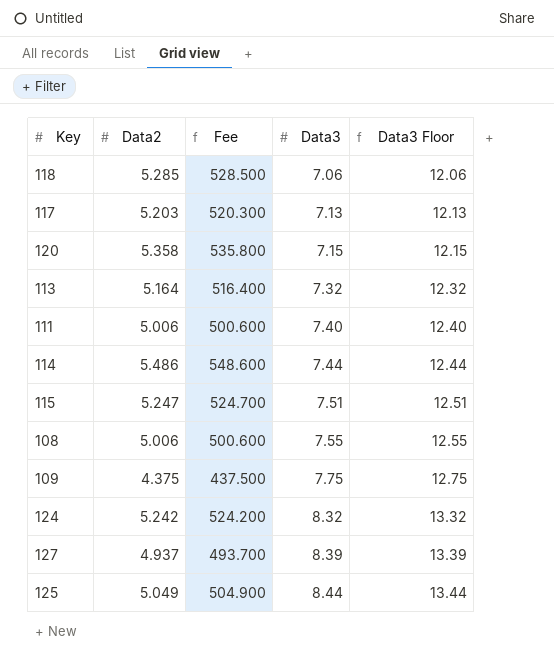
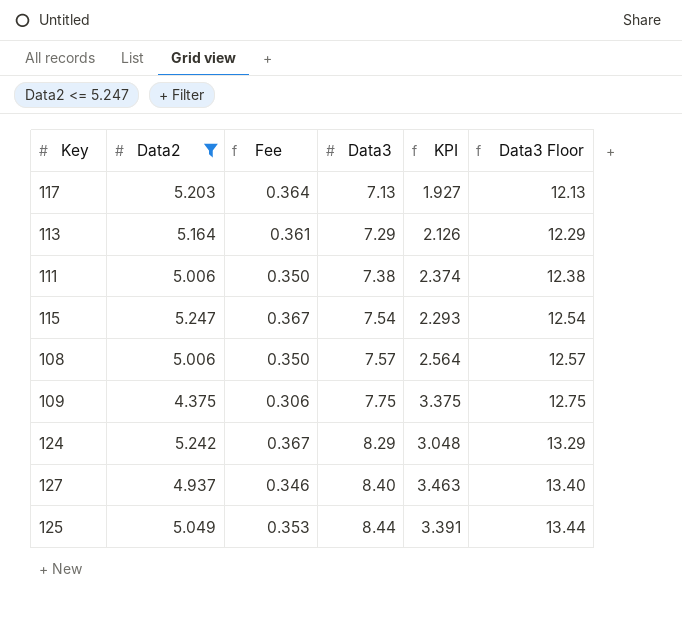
filter: none -> Data2 <= 5.247
column Fee | formula: [Data2] * 100 -> [Data2] * 0.07
column KPI | formula: none -> [Data3] - [Data2]
113 | Data3: 7.32 -> 7.29
113 | Data3 Floor: 12.32 -> 12.29
111 | Data3: 7.40 -> 7.38
111 | Data3 Floor: 12.40 -> 12.38
115 | Data3: 7.51 -> 7.54
115 | Data3 Floor: 12.51 -> 12.54
108 | Data3: 7.55 -> 7.57
108 | Data3 Floor: 12.55 -> 12.57
124 | Data3: 8.32 -> 8.29
124 | Data3 Floor: 13.32 -> 13.29
127 | Data3: 8.39 -> 8.40
127 | Data3 Floor: 13.39 -> 13.40

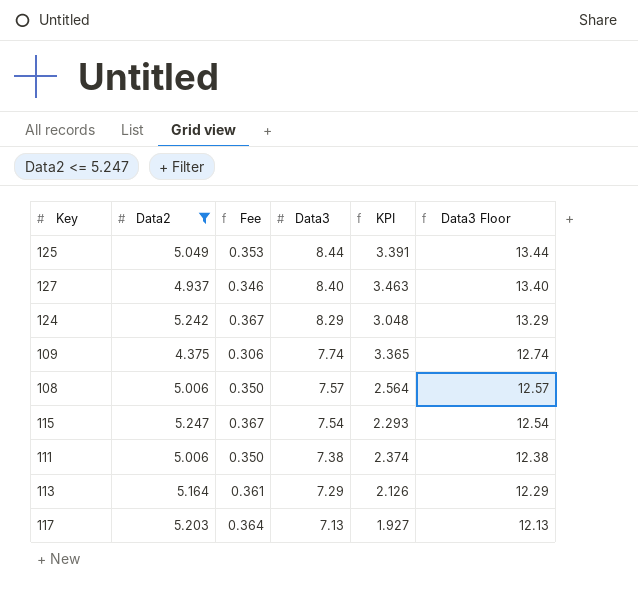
row order: Data3 ascending -> Data3 descending
109 | Data3: 7.75 -> 7.74
109 | KPI: 3.375 -> 3.365
109 | Data3 Floor: 12.75 -> 12.74

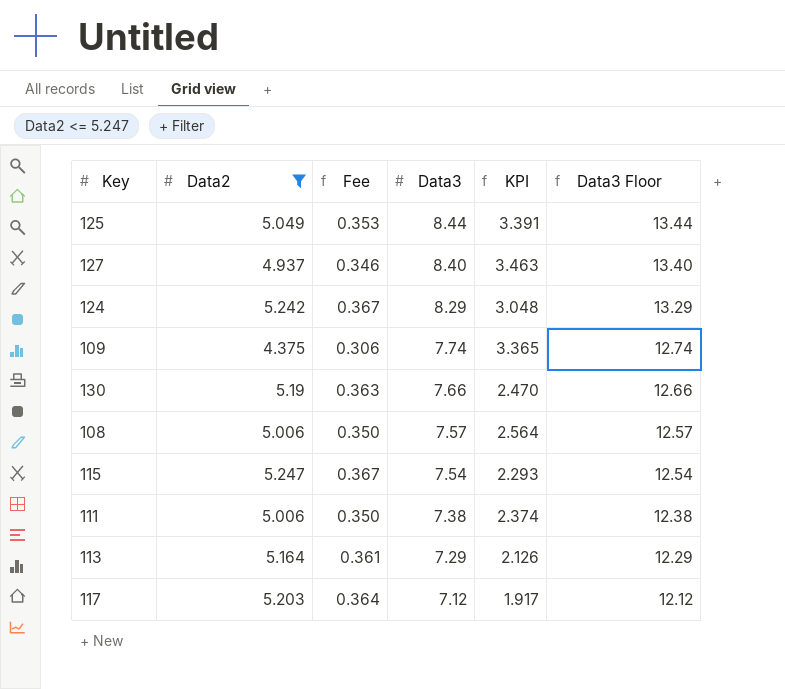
row 130: none -> 5.19 | 0.363 | 7.66 | 2.470 | 12.66
117 | Data3: 7.13 -> 7.12
117 | KPI: 1.927 -> 1.917
117 | Data3 Floor: 12.13 -> 12.12

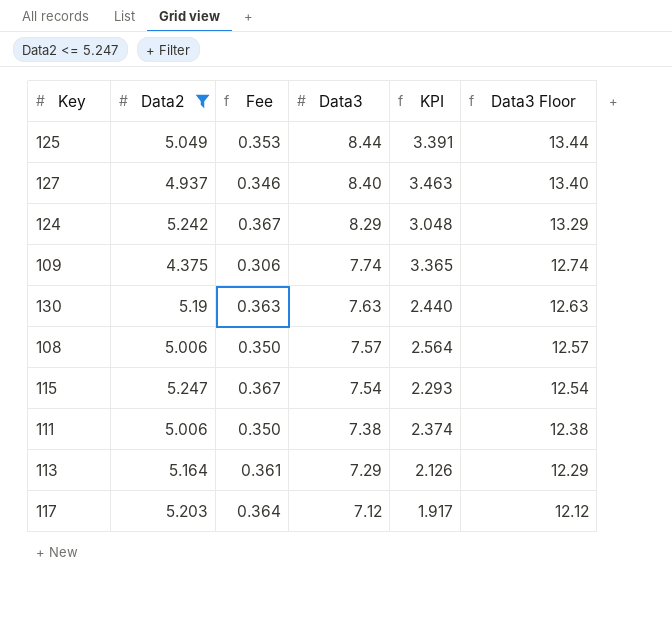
130 | Data3: 7.66 -> 7.63
130 | KPI: 2.470 -> 2.440
130 | Data3 Floor: 12.66 -> 12.63

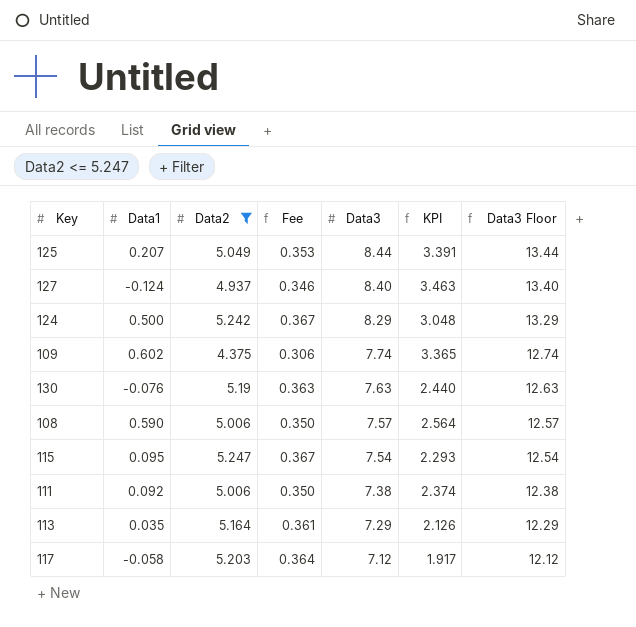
column Data1 | position: none -> 2

